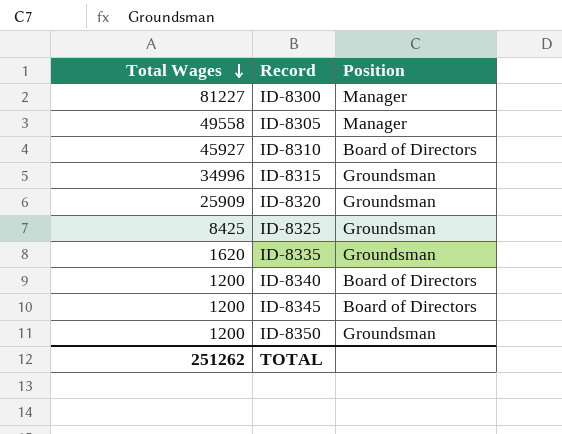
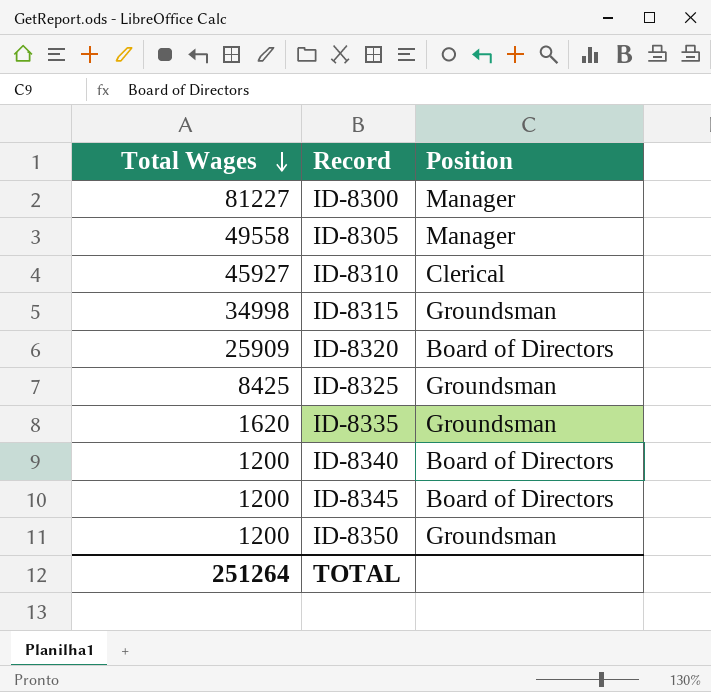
ID-8310 | Position: Board of Directors -> Clerical
ID-8315 | Total Wages: 34996 -> 34998
ID-8320 | Position: Groundsman -> Board of Directors
TOTAL | Total Wages: 251262 -> 251264

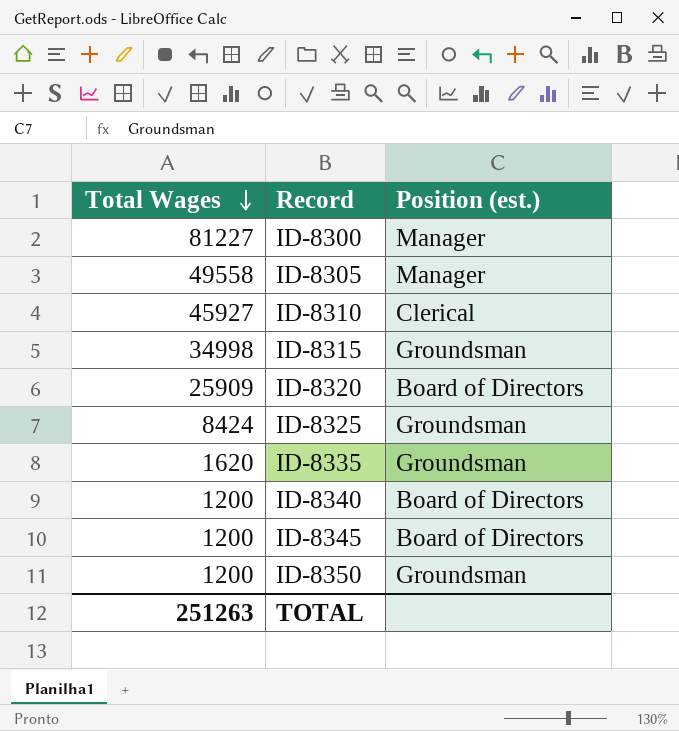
column name: Position -> Position (est.)
ID-8325 | Total Wages: 8425 -> 8424
TOTAL | Total Wages: 251264 -> 251263

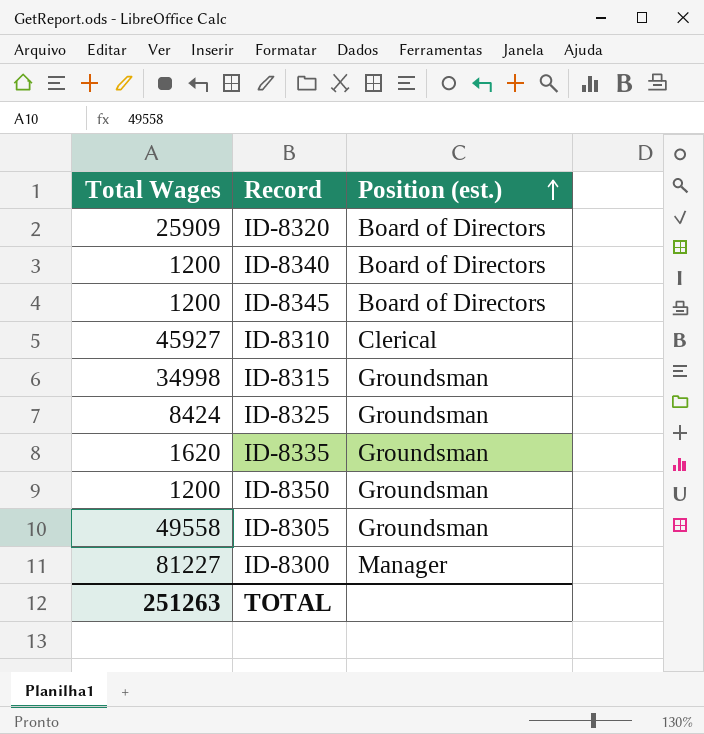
row order: Total Wages descending -> Position (est.) ascending
ID-8305 | Position (est.): Manager -> Groundsman

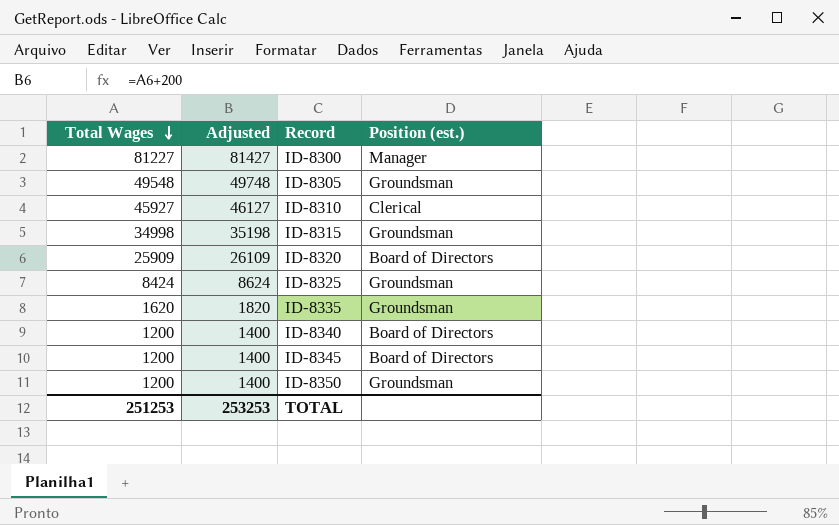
row order: Position (est.) ascending -> Total Wages descending
column Adjusted | formula: none -> [Total Wages] + 200
ID-8305 | Total Wages: 49558 -> 49548
TOTAL | Total Wages: 251263 -> 251253

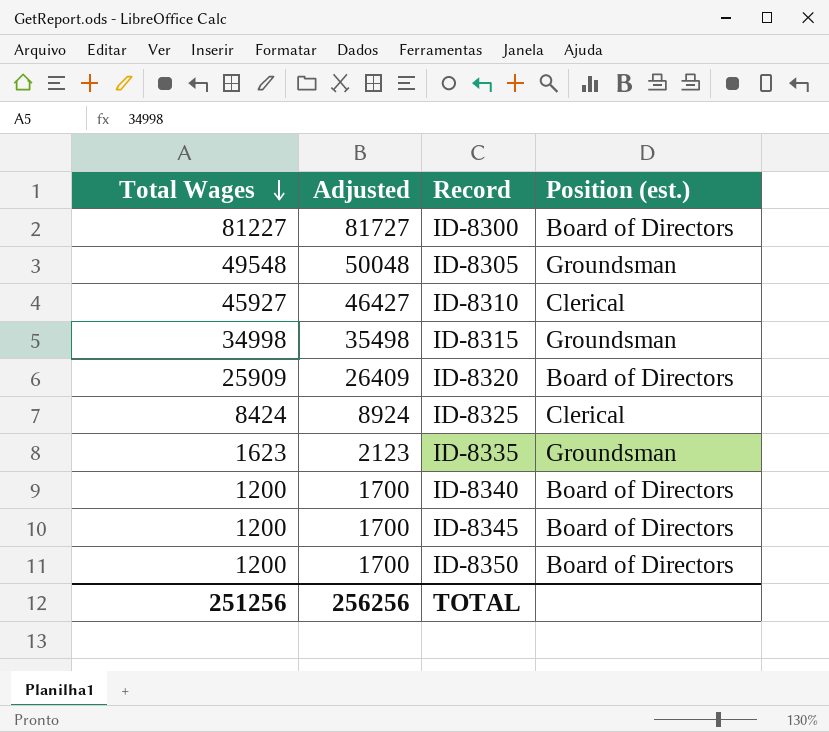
column Adjusted | formula: [Total Wages] + 200 -> [Total Wages] + 500
ID-8300 | Position (est.): Manager -> Board of Directors
ID-8325 | Position (est.): Groundsman -> Clerical
ID-8335 | Total Wages: 1620 -> 1623
ID-8350 | Position (est.): Groundsman -> Board of Directors
TOTAL | Total Wages: 251253 -> 251256
TOTAL | Adjusted: 253253 -> 256256

